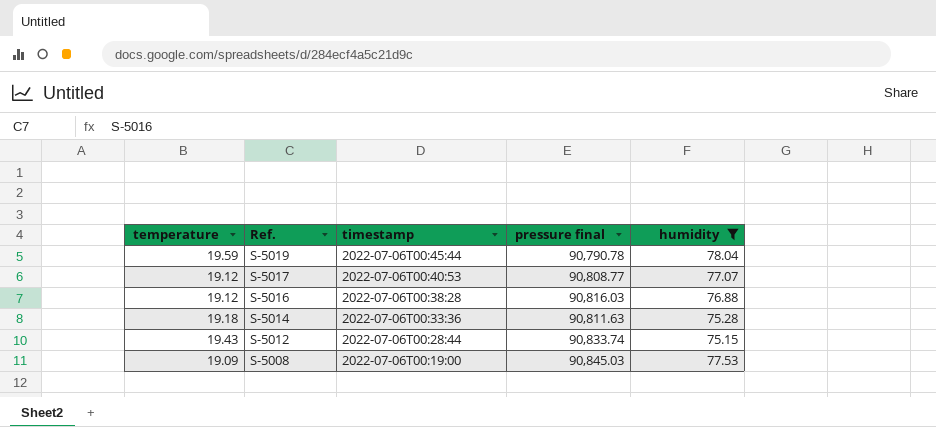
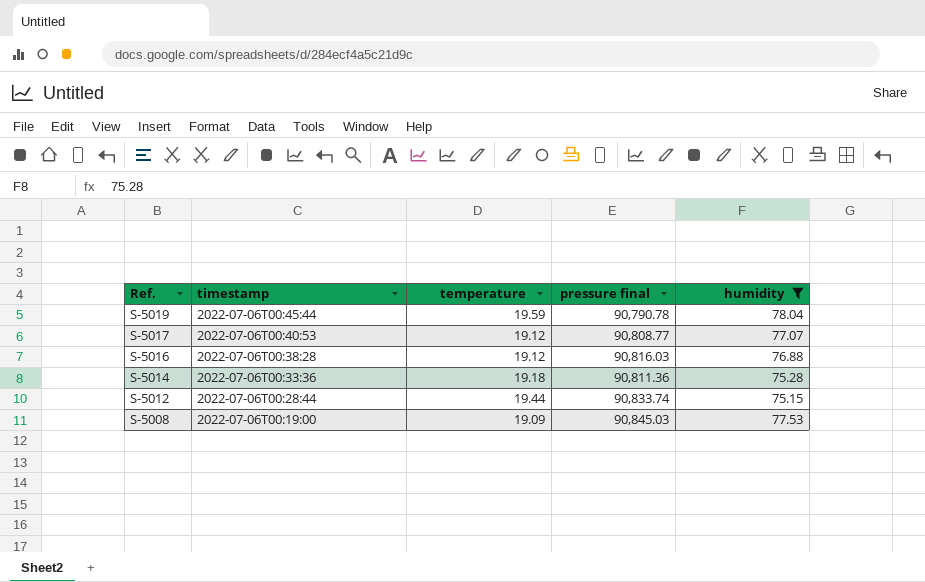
column temperature | position: 1 -> 3
S-5014 | pressure final: 90,811.63 -> 90,811.36
S-5012 | temperature: 19.43 -> 19.44

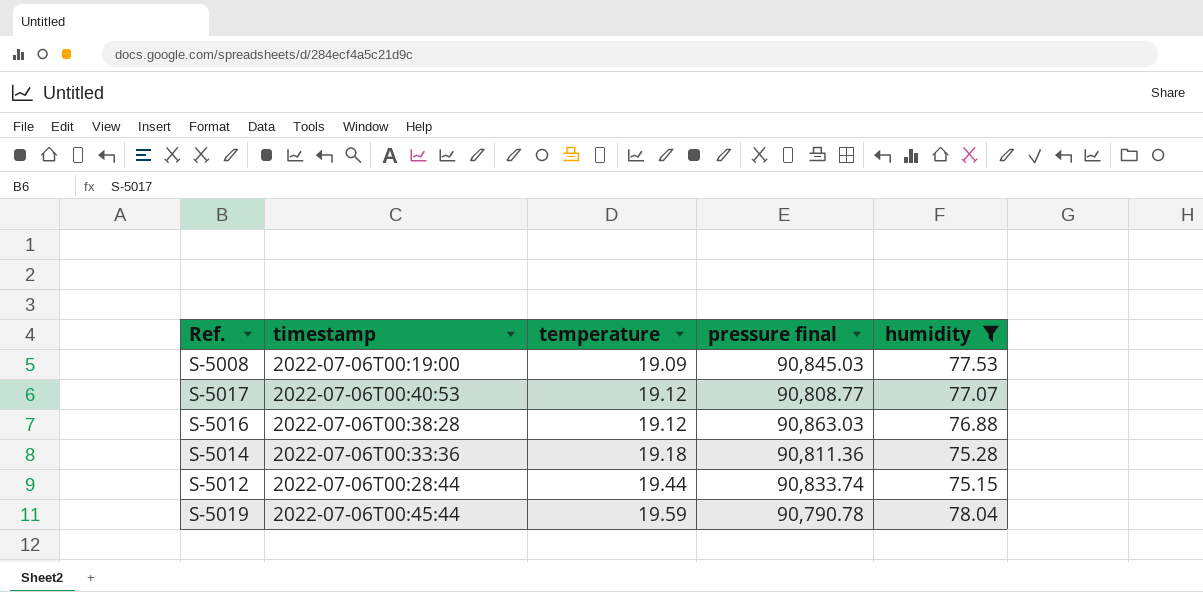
row order: Ref. descending -> temperature ascending
S-5016 | pressure final: 90,816.03 -> 90,863.03

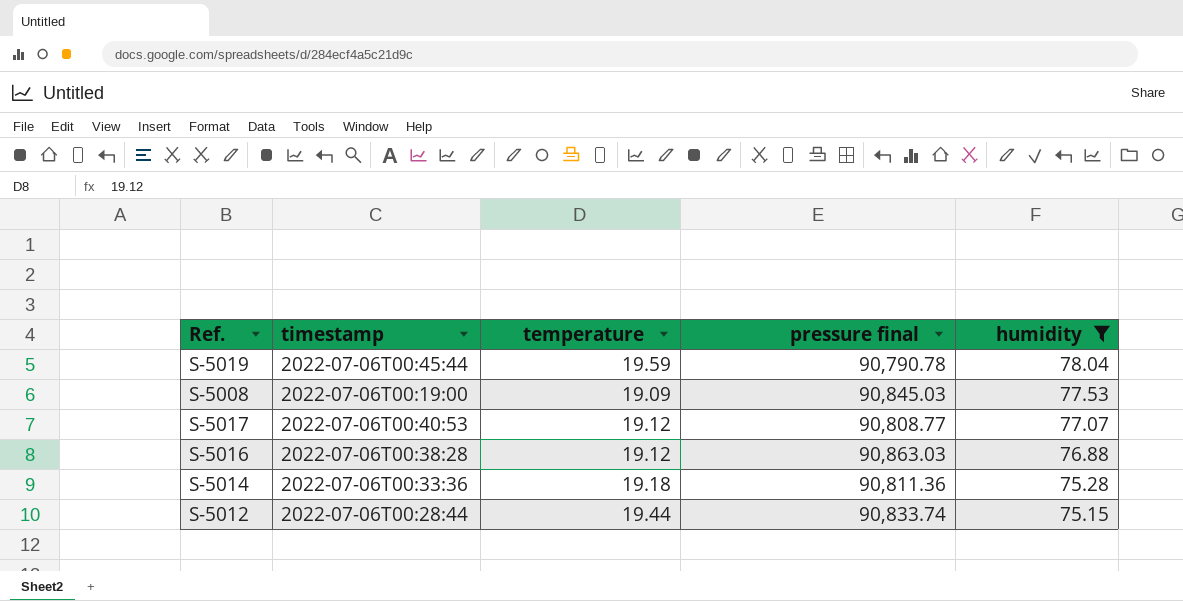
row order: temperature ascending -> humidity descending

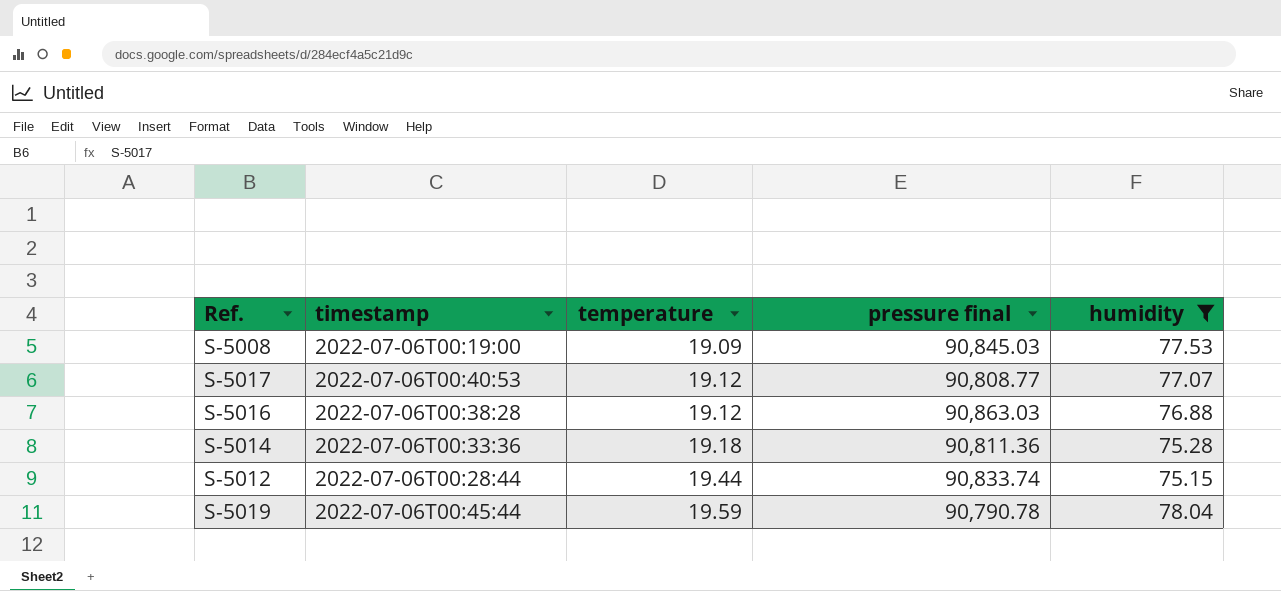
row order: humidity descending -> temperature ascending

